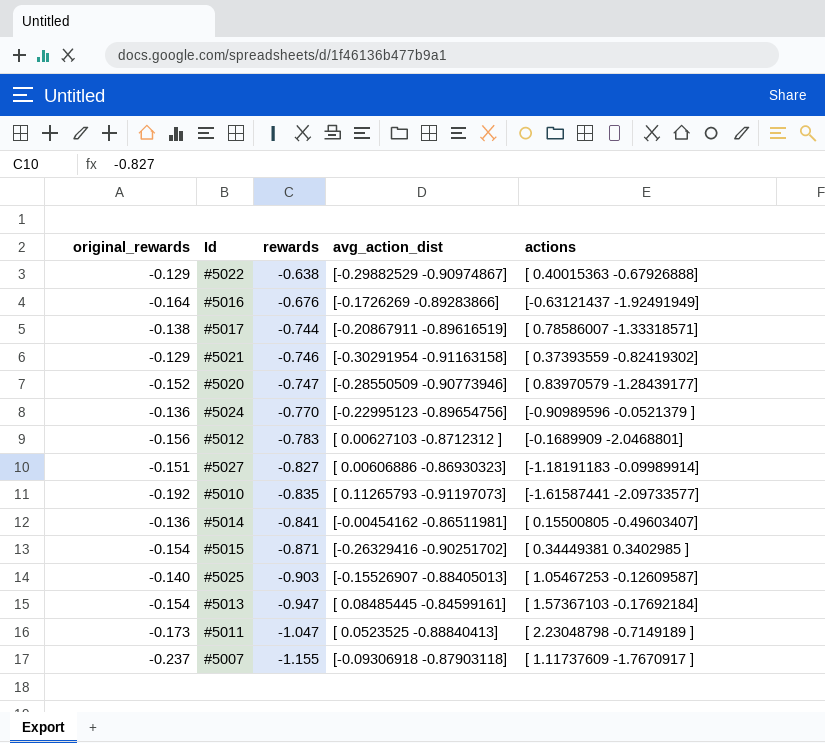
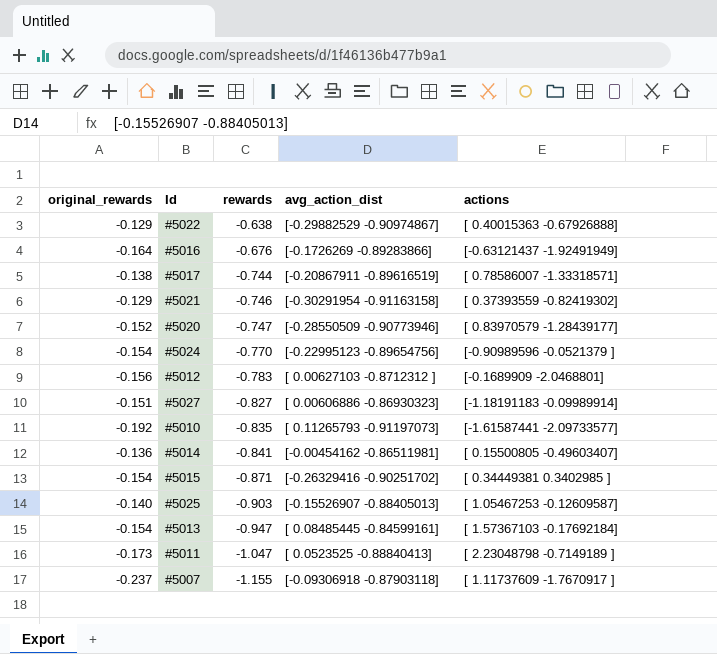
#5024 | original_rewards: -0.136 -> -0.154

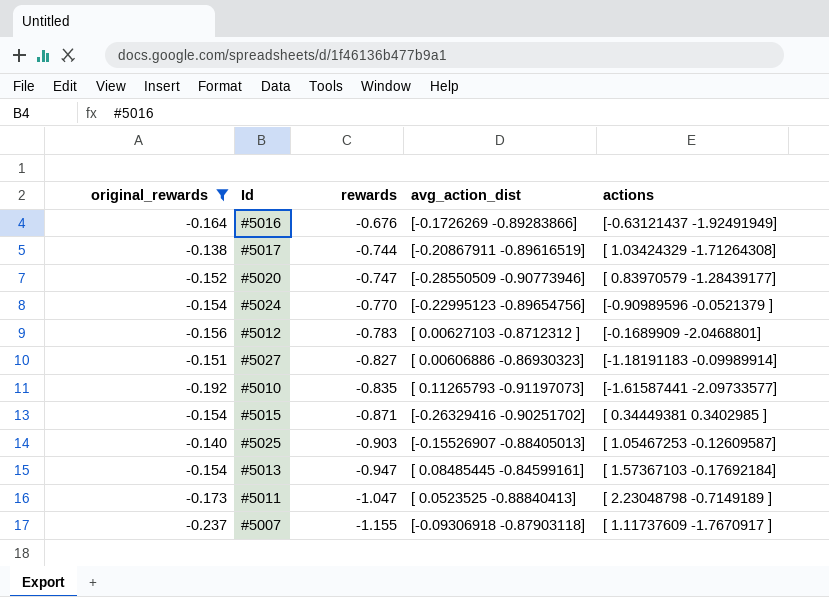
filter: none -> original_rewards <= -0.138
#5017 | actions: [ 0.78586007 -1.33318571] -> [ 1.03424329 -1.71264308]

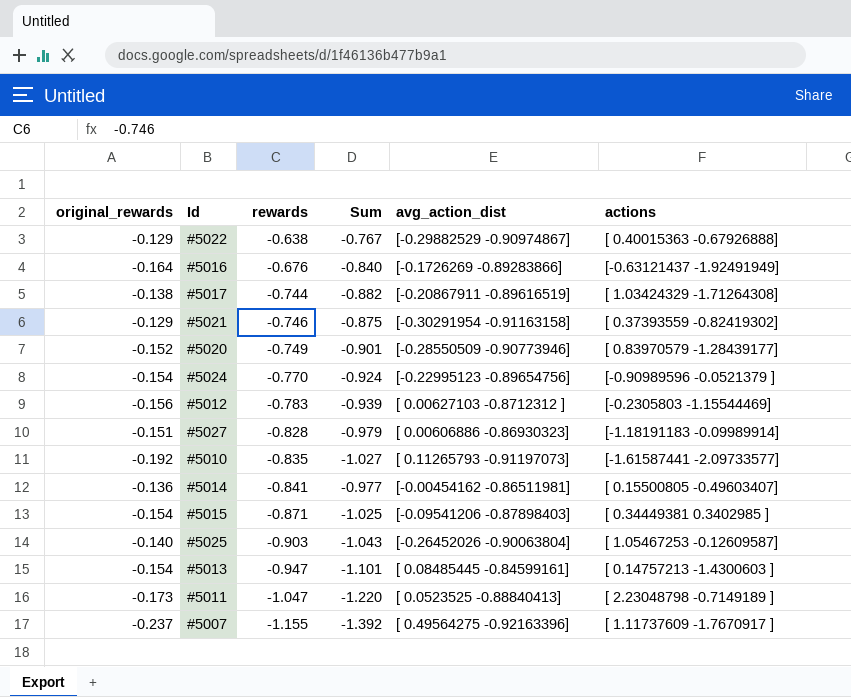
filter: original_rewards <= -0.138 -> none
column Sum | formula: none -> [original_rewards] + [rewards]
#5020 | rewards: -0.747 -> -0.749
#5012 | actions: [-0.1689909 -2.0468801] -> [-0.2305803 -1.15544469]
#5027 | rewards: -0.827 -> -0.828
#5015 | avg_action_dist: [-0.26329416 -0.90251702] -> [-0.09541206 -0.87898403]
#5025 | avg_action_dist: [-0.15526907 -0.88405013] -> [-0.26452026 -0.90063804]
#5013 | actions: [ 1.57367103 -0.17692184] -> [ 0.14757213 -1.4300603 ]
#5007 | avg_action_dist: [-0.09306918 -0.87903118] -> [ 0.49564275 -0.92163396]

